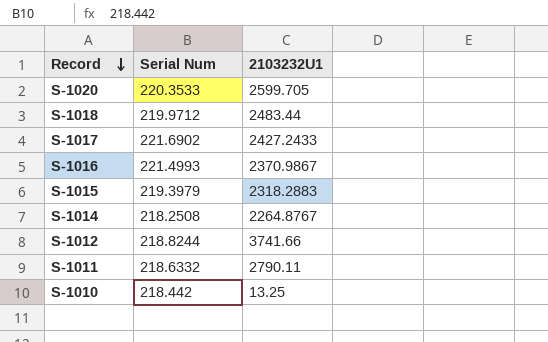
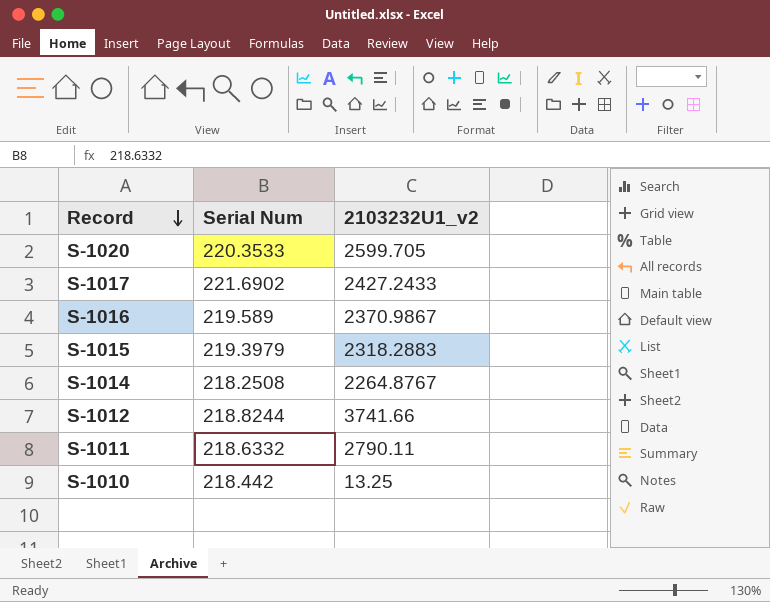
column name: 2103232U1 -> 2103232U1_v2
row S-1018: 219.9712 | 2483.44 -> none
S-1016 | Serial Num: 221.4993 -> 219.589

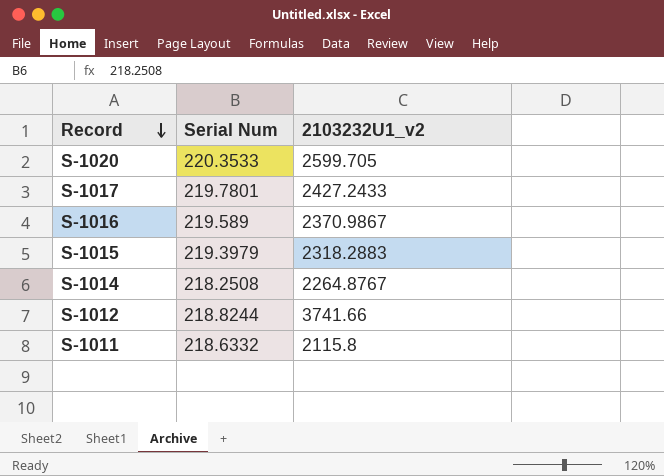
row S-1010: 218.442 | 13.25 -> none
S-1017 | Serial Num: 221.6902 -> 219.7801
S-1011 | 2103232U1_v2: 2790.11 -> 2115.8

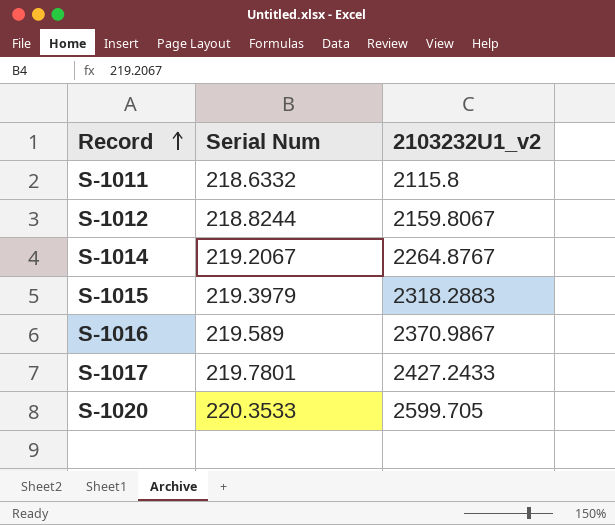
row order: Record descending -> Record ascending
S-1012 | 2103232U1_v2: 3741.66 -> 2159.8067
S-1014 | Serial Num: 218.2508 -> 219.2067

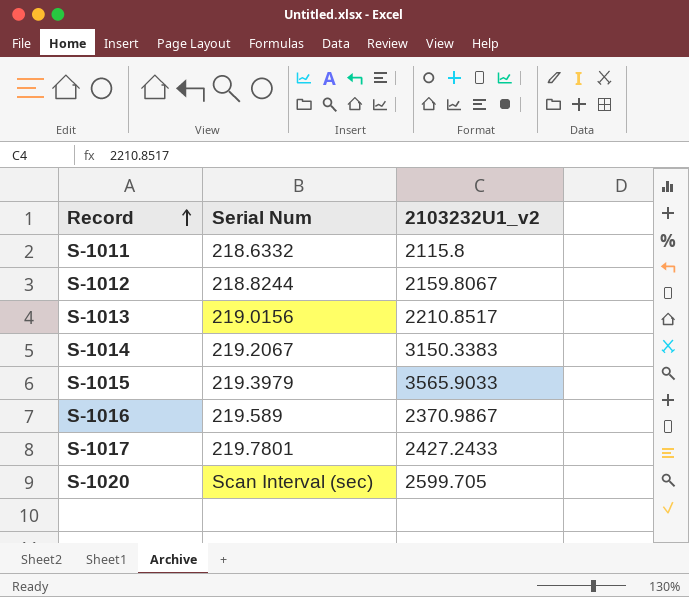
row S-1013: none -> 219.0156 | 2210.8517
S-1014 | 2103232U1_v2: 2264.8767 -> 3150.3383
S-1015 | 2103232U1_v2: 2318.2883 -> 3565.9033
S-1020 | Serial Num: 220.3533 -> Scan Interval (sec)

